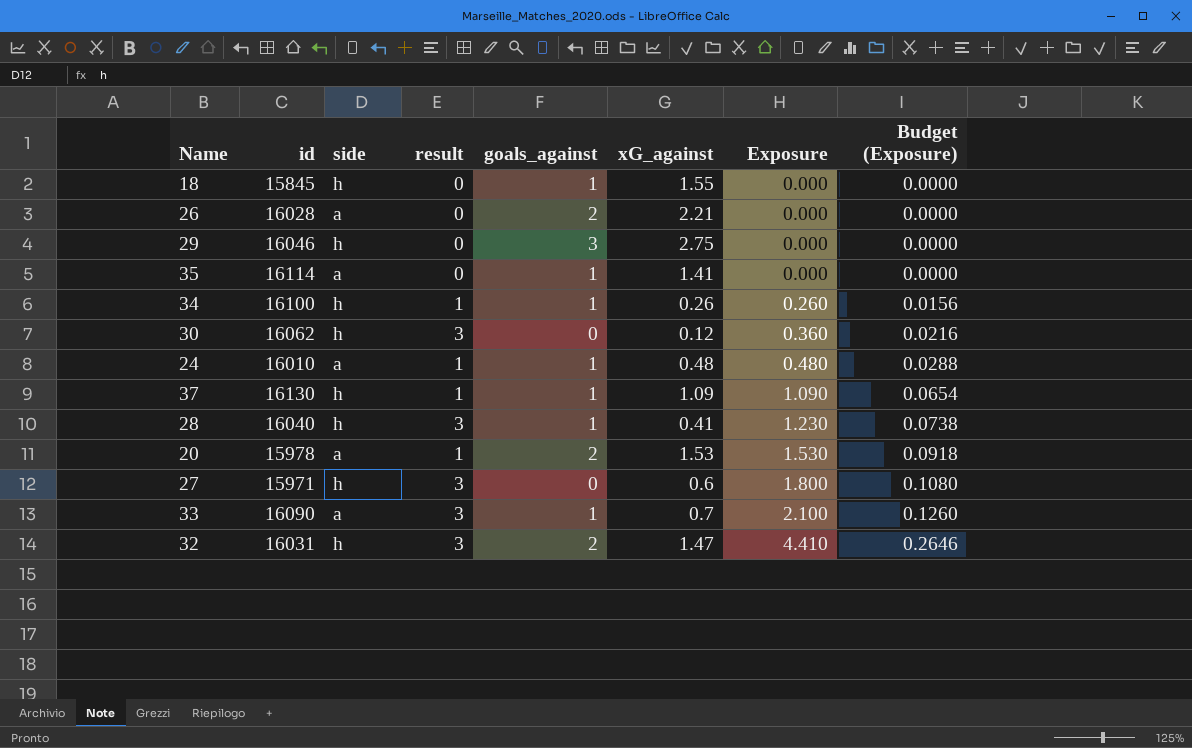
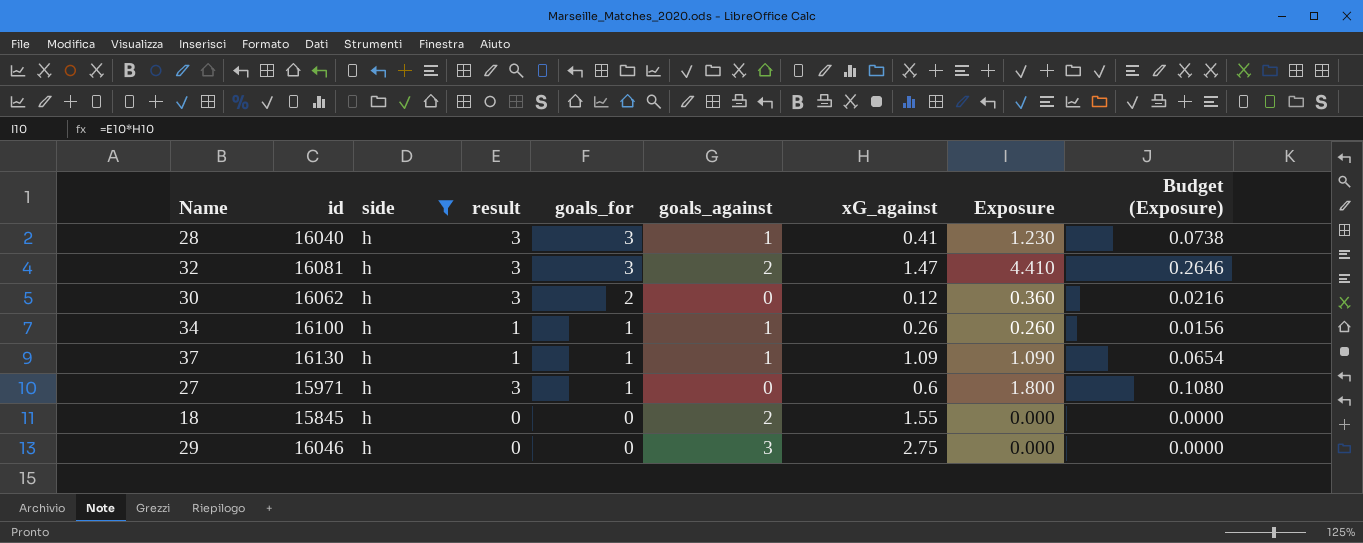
filter: none -> side = h
row order: Exposure ascending -> goals_for descending
column goals_for | position: none -> 5
32 | id: 16031 -> 16081
18 | goals_against: 1 -> 2

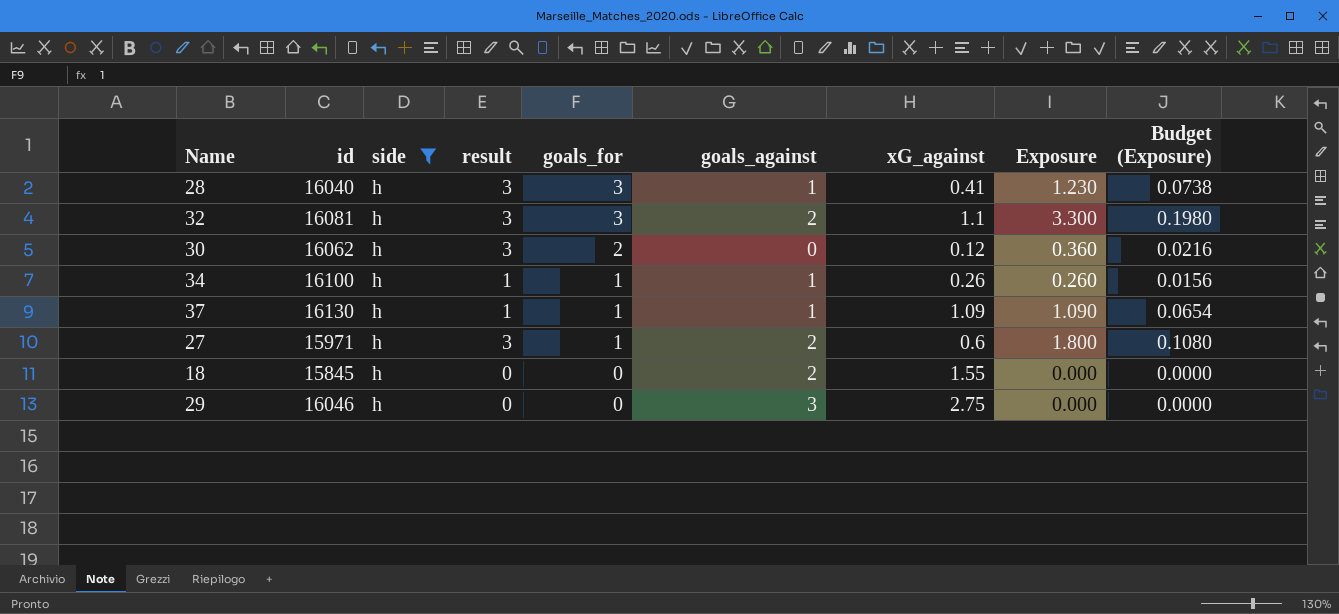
32 | xG_against: 1.47 -> 1.1
32 | Exposure: 4.410 -> 3.300
32 | Budget (Exposure): 0.2646 -> 0.1980
27 | goals_against: 0 -> 2

